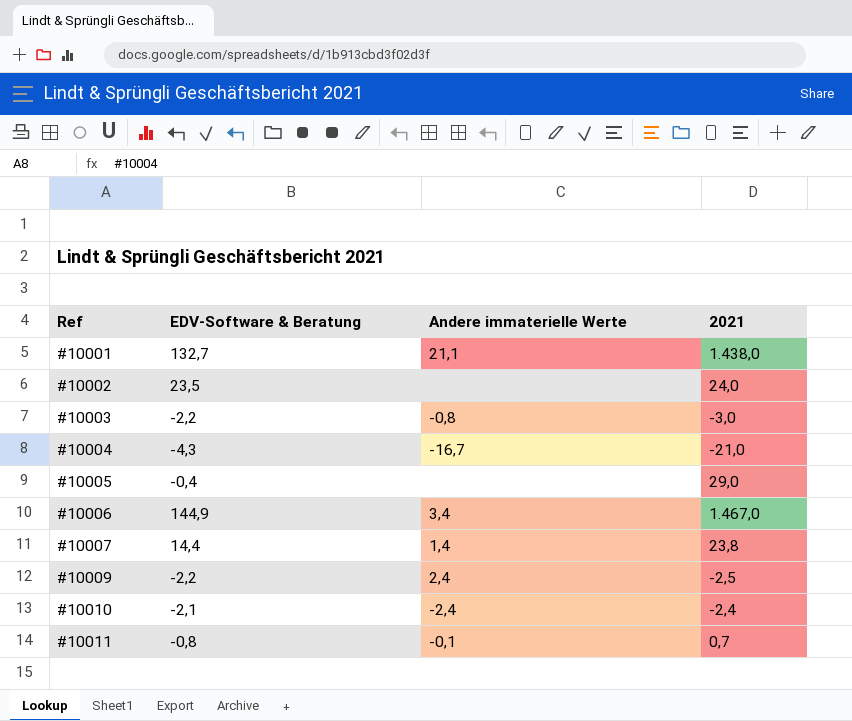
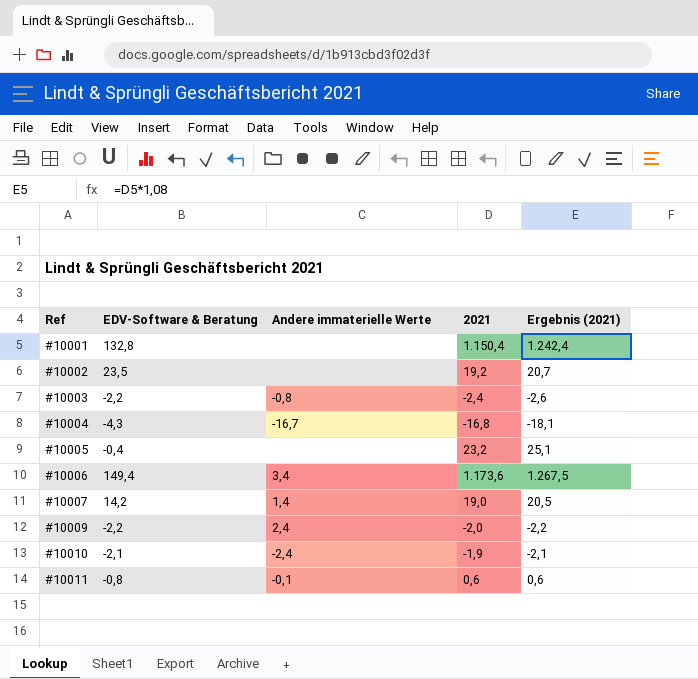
column Ergebnis (2021) | formula: none -> [2021] * 1,08
#10001 | EDV-Software & Beratung: 132,7 -> 132,8
#10001 | Andere immaterielle Werte: 21,1 -> none
#10001 | 2021: 1.438,0 -> 1.150,4
#10002 | 2021: 24,0 -> 19,2
#10003 | 2021: -3,0 -> -2,4
#10004 | 2021: -21,0 -> -16,8
#10005 | 2021: 29,0 -> 23,2
#10006 | EDV-Software & Beratung: 144,9 -> 149,4
#10006 | 2021: 1.467,0 -> 1.173,6
#10007 | EDV-Software & Beratung: 14,4 -> 14,2
#10007 | 2021: 23,8 -> 19,0
#10009 | 2021: -2,5 -> -2,0
#10010 | 2021: -2,4 -> -1,9
#10011 | 2021: 0,7 -> 0,6

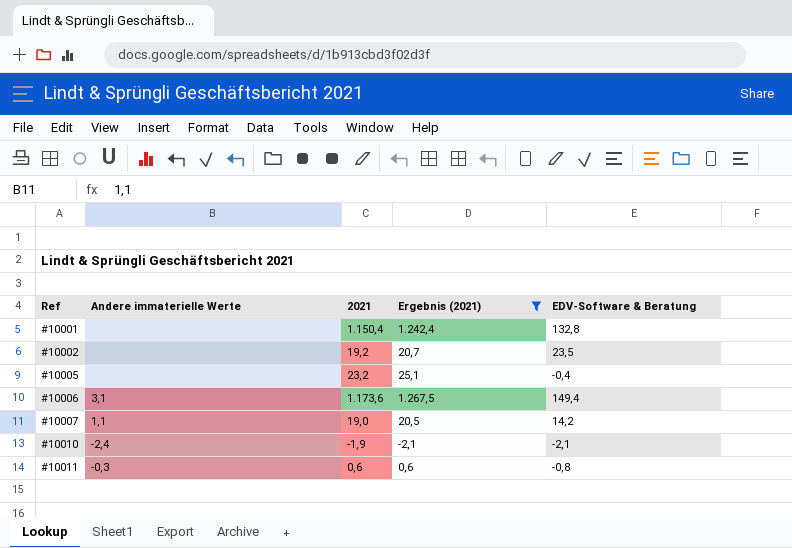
filter: none -> Ergebnis (2021) >= -2,1
column EDV-Software & Beratung | position: 2 -> 5
#10006 | Andere immaterielle Werte: 3,4 -> 3,1
#10007 | Andere immaterielle Werte: 1,4 -> 1,1
#10011 | Andere immaterielle Werte: -0,1 -> -0,3

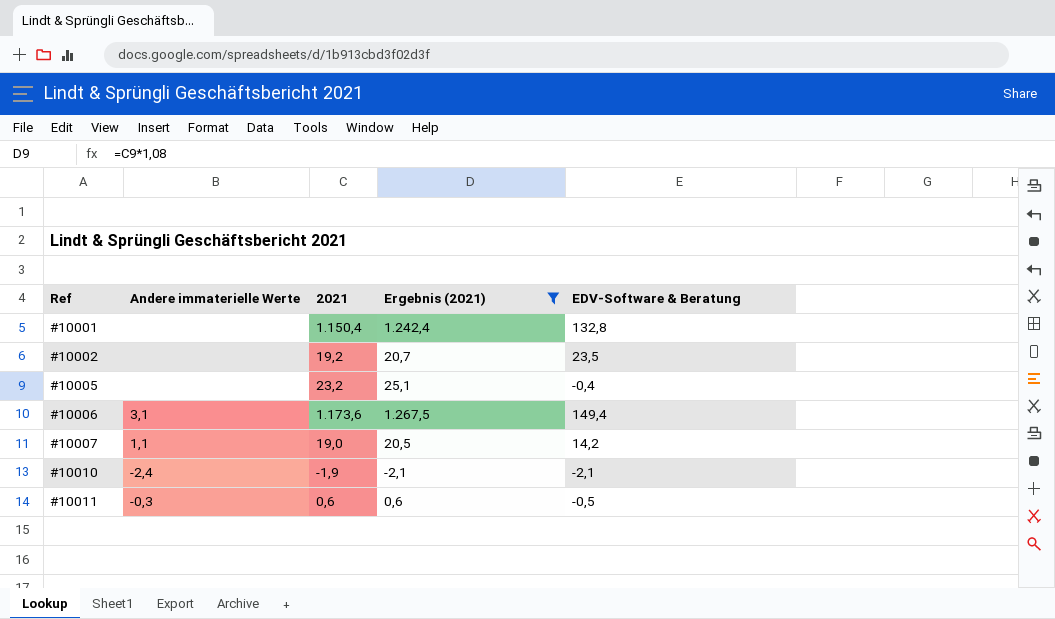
#10011 | EDV-Software & Beratung: -0,8 -> -0,5

